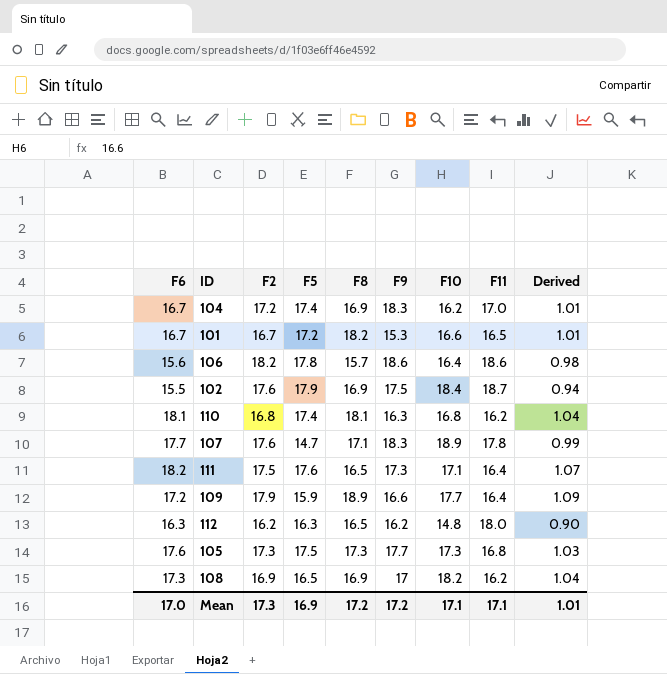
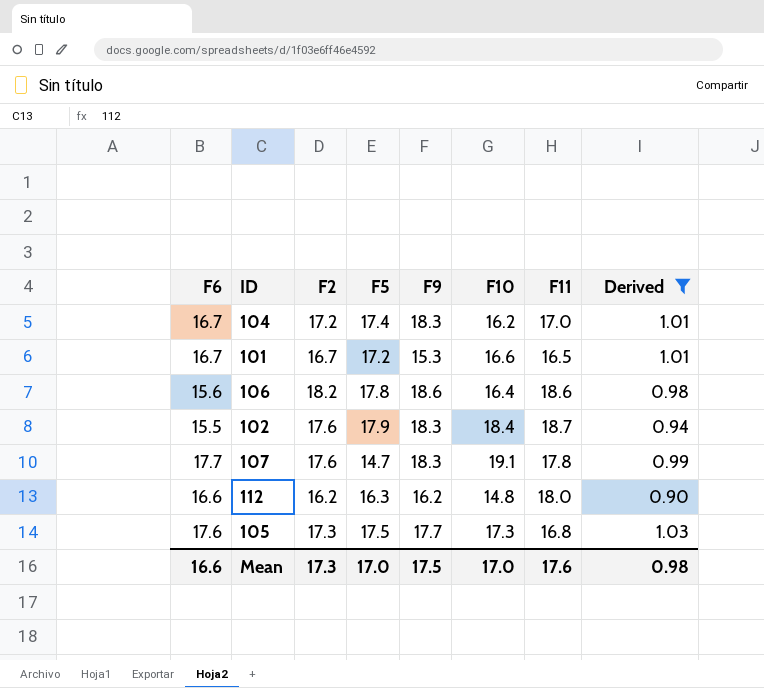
filter: none -> Derived <= 1.03
column F8 | position: 5 -> none
102 | F9: 17.5 -> 18.3
107 | F10: 18.9 -> 19.1
112 | F6: 16.3 -> 16.6
Mean | F6: 17.0 -> 16.6
Mean | F5: 16.9 -> 17.0
Mean | F9: 17.2 -> 17.5
Mean | F10: 17.1 -> 17.0
Mean | F11: 17.1 -> 17.6
Mean | Derived: 1.01 -> 0.98

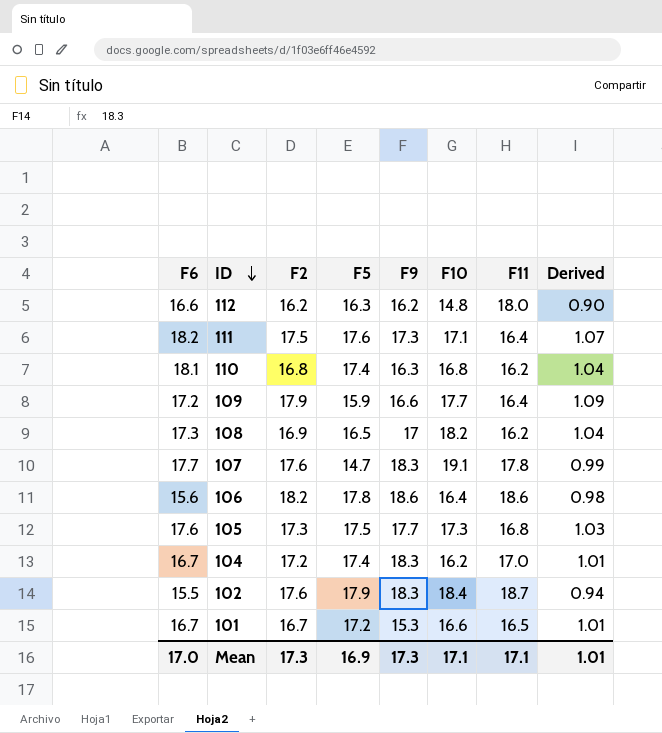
filter: Derived <= 1.03 -> none
row order: none -> ID descending
Mean | F6: 16.6 -> 17.0
Mean | F5: 17.0 -> 16.9
Mean | F9: 17.5 -> 17.3
Mean | F10: 17.0 -> 17.1
Mean | F11: 17.6 -> 17.1
Mean | Derived: 0.98 -> 1.01

